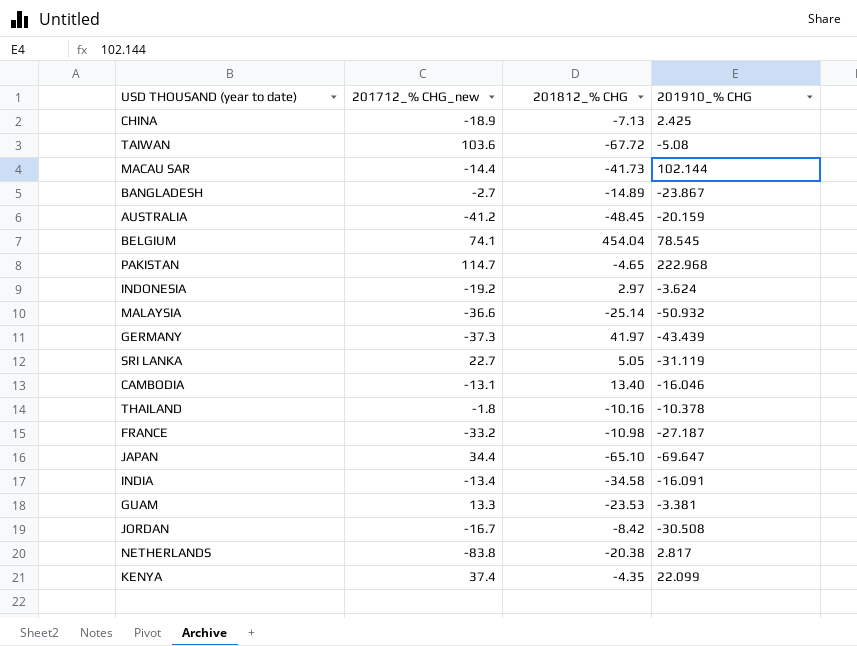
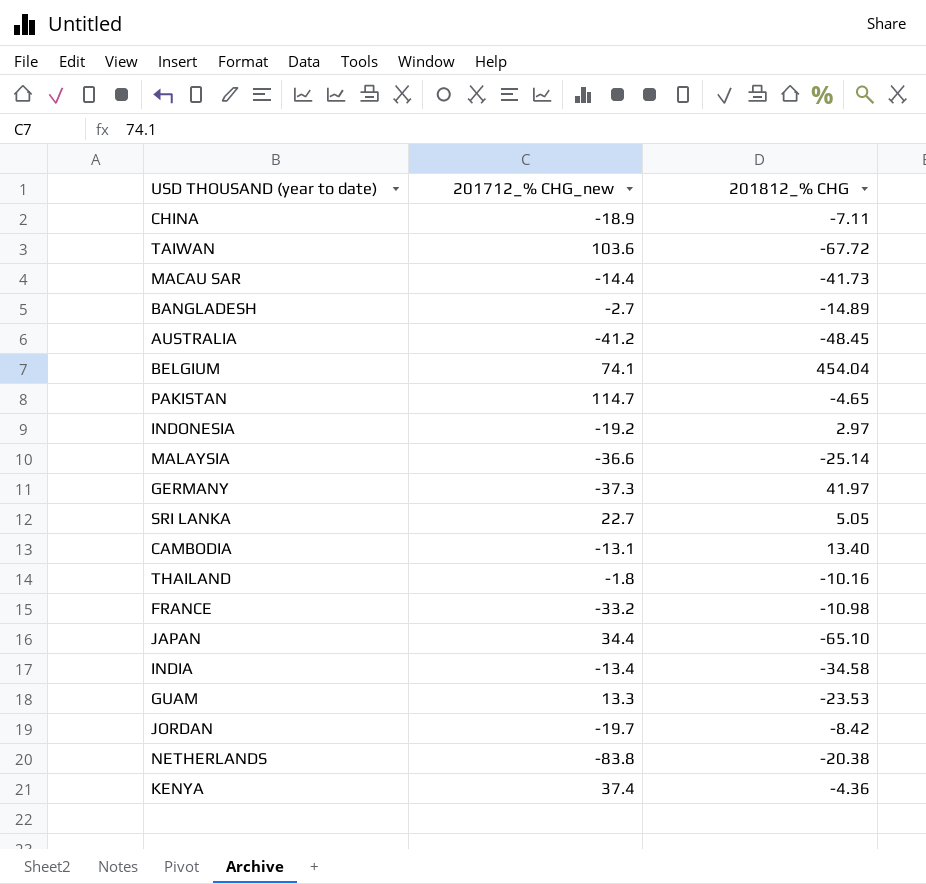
column 201910_% CHG | position: 4 -> none
CHINA | 201812_% CHG: -7.13 -> -7.11
JORDAN | 201712_% CHG_new: -16.7 -> -19.7
KENYA | 201812_% CHG: -4.35 -> -4.36

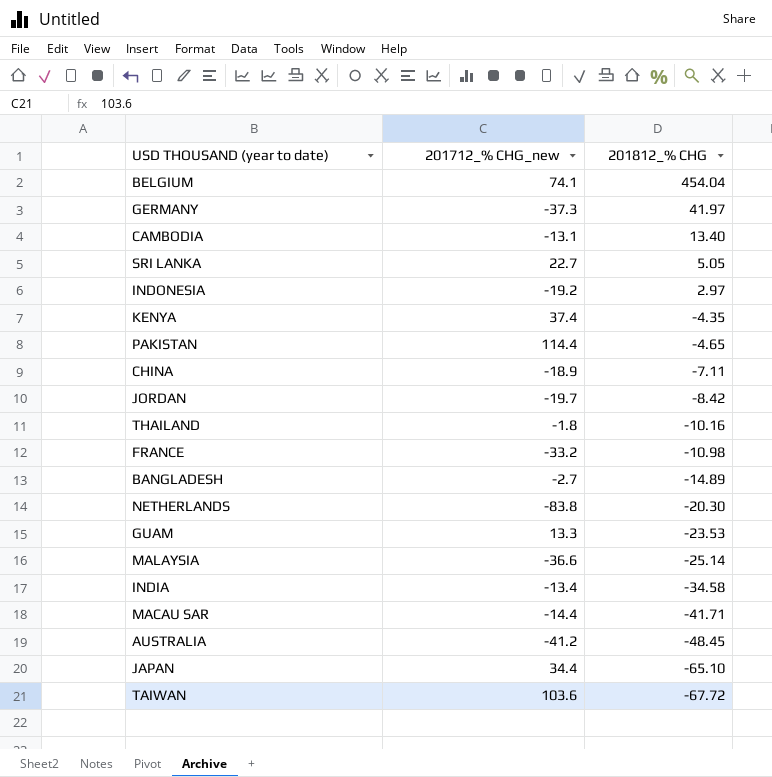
row order: none -> 201812_% CHG descending
KENYA | 201812_% CHG: -4.36 -> -4.35
PAKISTAN | 201712_% CHG_new: 114.7 -> 114.4
NETHERLANDS | 201812_% CHG: -20.38 -> -20.30
MACAU SAR | 201812_% CHG: -41.73 -> -41.71

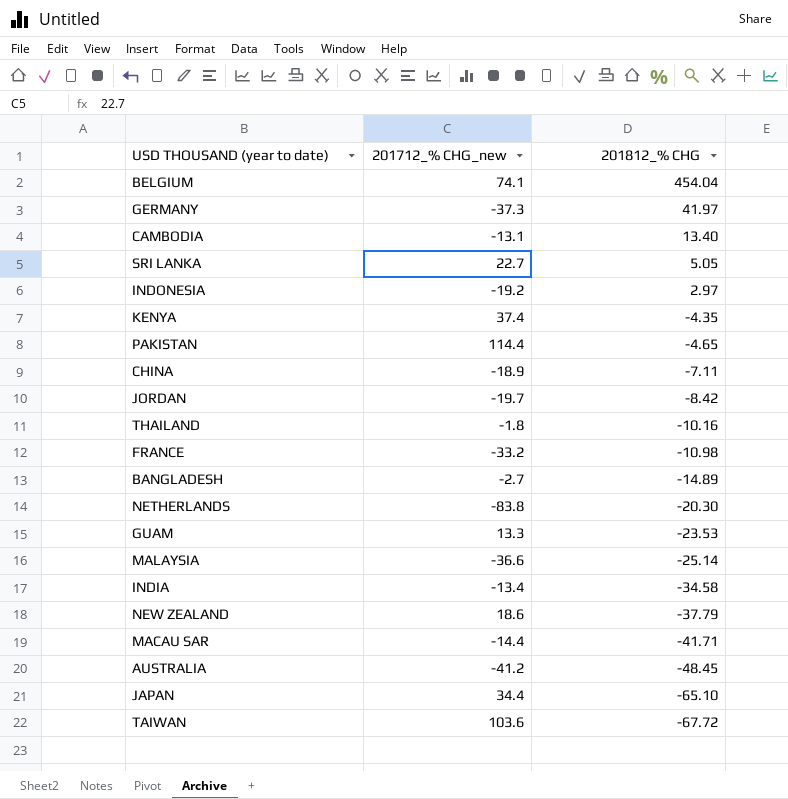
row NEW ZEALAND: none -> 18.6 | -37.79

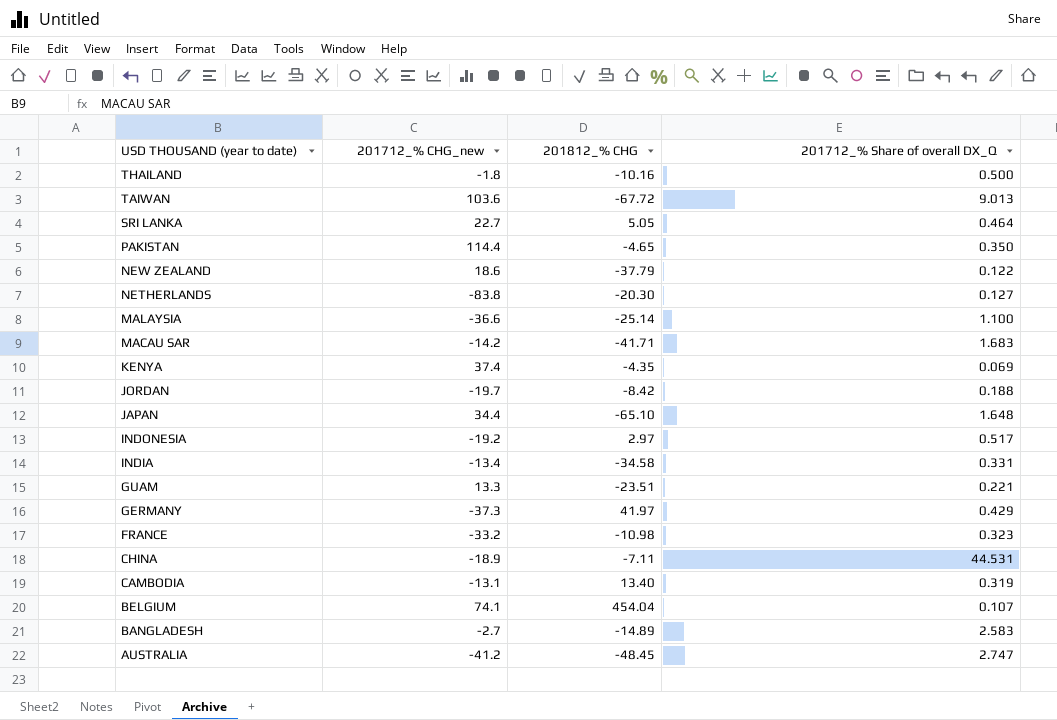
row order: 201812_% CHG descending -> USD THOUSAND (year to date) descending
column 201712_% Share of overall DX_Q | position: none -> 4
MACAU SAR | 201712_% CHG_new: -14.4 -> -14.2
GUAM | 201812_% CHG: -23.53 -> -23.51

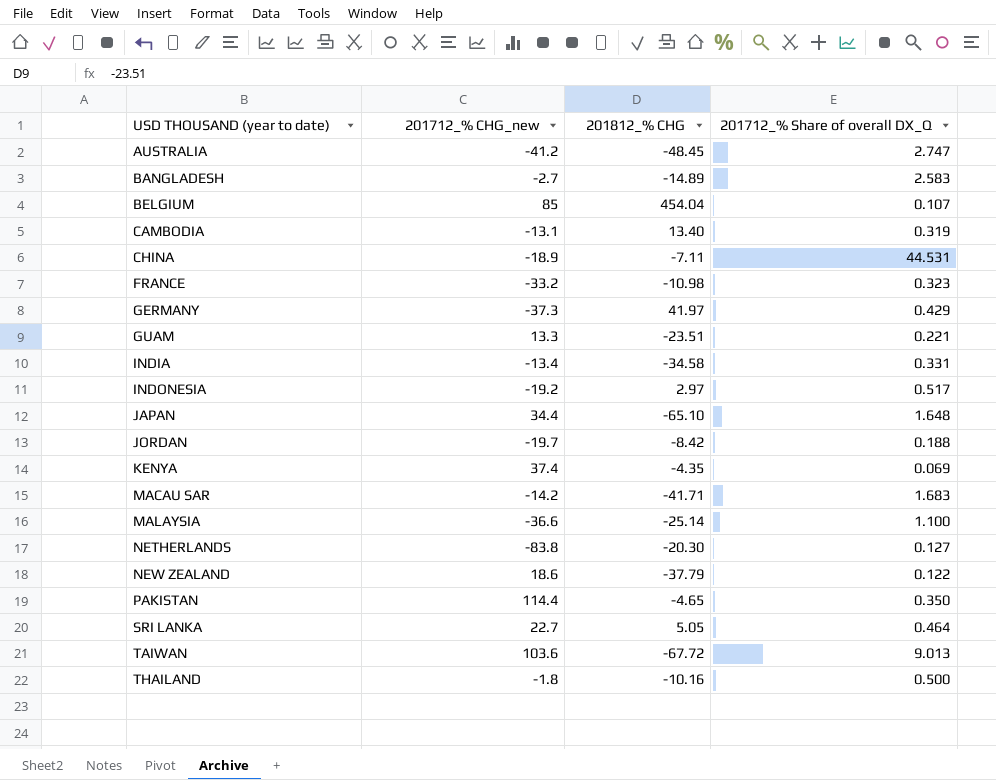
row order: USD THOUSAND (year to date) descending -> USD THOUSAND (year to date) ascending
BELGIUM | 201712_% CHG_new: 74.1 -> 85

